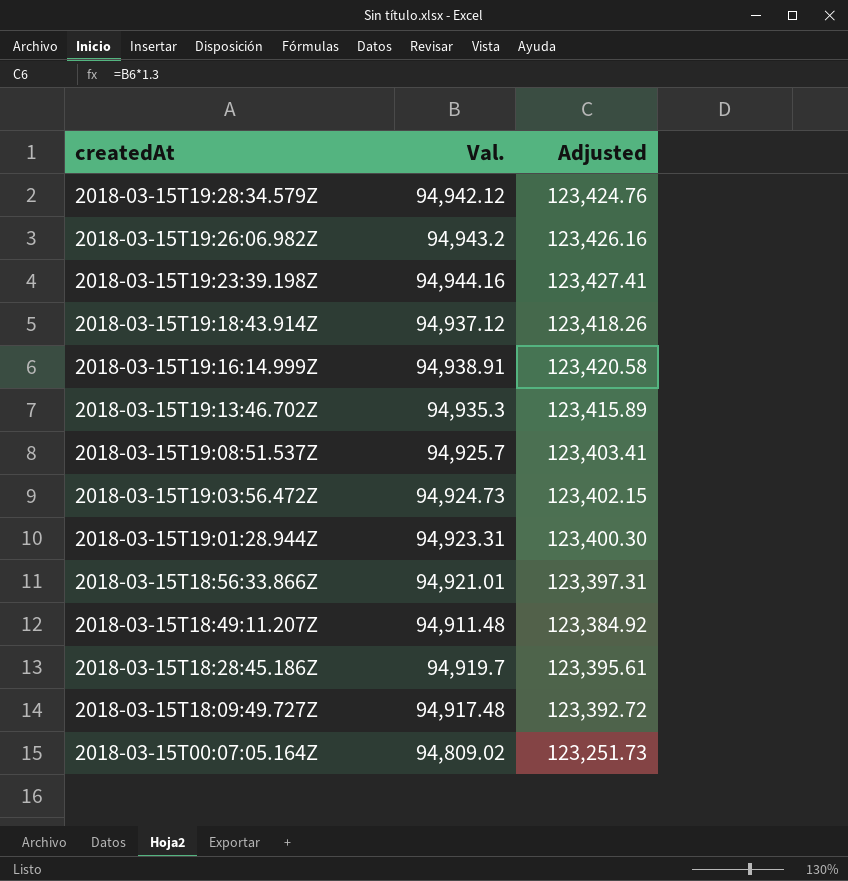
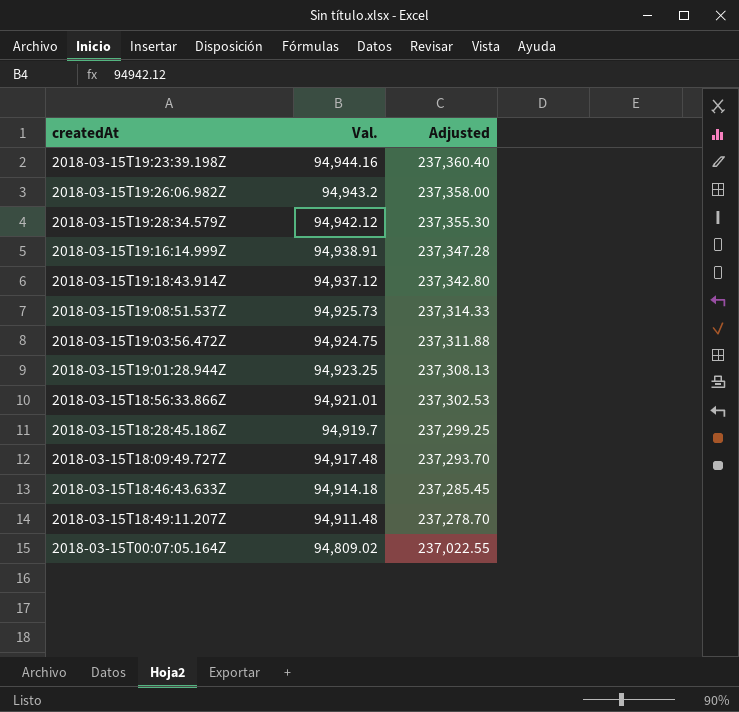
row order: createdAt descending -> Val. descending
column Adjusted | formula: [Val.] * 1.3 -> [Val.] * 2.5
row 2018-03-15T19:13:46.702Z: 94,935.3 | 123,415.89 -> none
2018-03-15T19:08:51.537Z | Val.: 94,925.7 -> 94,925.73
2018-03-15T19:03:56.472Z | Val.: 94,924.73 -> 94,924.75
2018-03-15T19:01:28.944Z | Val.: 94,923.31 -> 94,923.25
row 2018-03-15T18:46:43.633Z: none -> 94,914.18 | 237,285.45

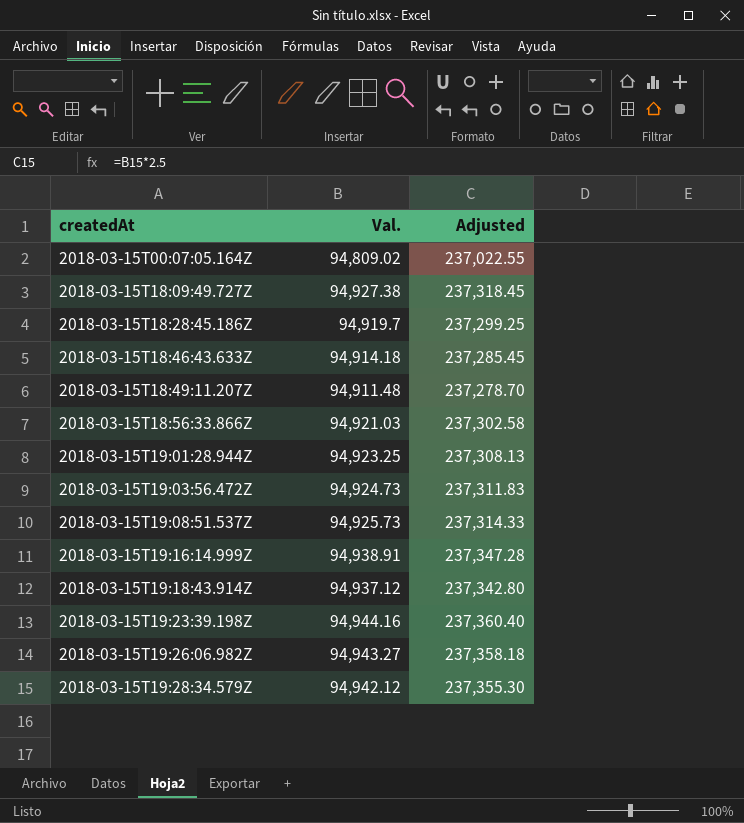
row order: Val. descending -> createdAt ascending
2018-03-15T18:09:49.727Z | Val.: 94,917.48 -> 94,927.38
2018-03-15T18:09:49.727Z | Adjusted: 237,293.70 -> 237,318.45
2018-03-15T18:56:33.866Z | Val.: 94,921.01 -> 94,921.03
2018-03-15T18:56:33.866Z | Adjusted: 237,302.53 -> 237,302.58
2018-03-15T19:03:56.472Z | Val.: 94,924.75 -> 94,924.73
2018-03-15T19:03:56.472Z | Adjusted: 237,311.88 -> 237,311.83
2018-03-15T19:26:06.982Z | Val.: 94,943.2 -> 94,943.27
2018-03-15T19:26:06.982Z | Adjusted: 237,358.00 -> 237,358.18

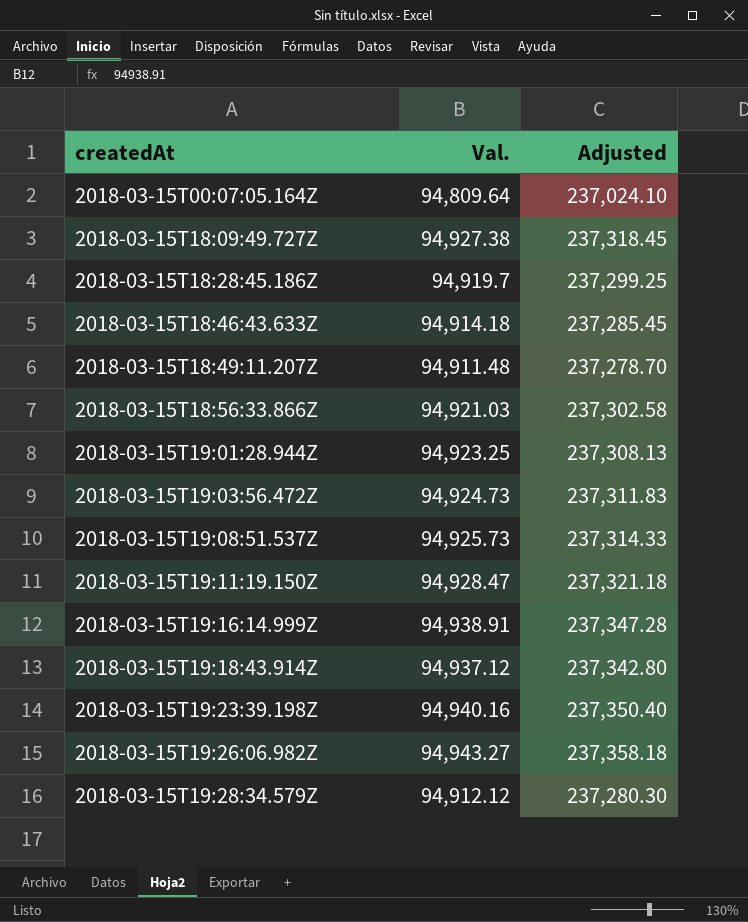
2018-03-15T00:07:05.164Z | Val.: 94,809.02 -> 94,809.64
2018-03-15T00:07:05.164Z | Adjusted: 237,022.55 -> 237,024.10
row 2018-03-15T19:11:19.150Z: none -> 94,928.47 | 237,321.18
2018-03-15T19:23:39.198Z | Val.: 94,944.16 -> 94,940.16
2018-03-15T19:23:39.198Z | Adjusted: 237,360.40 -> 237,350.40
2018-03-15T19:28:34.579Z | Val.: 94,942.12 -> 94,912.12
2018-03-15T19:28:34.579Z | Adjusted: 237,355.30 -> 237,280.30

